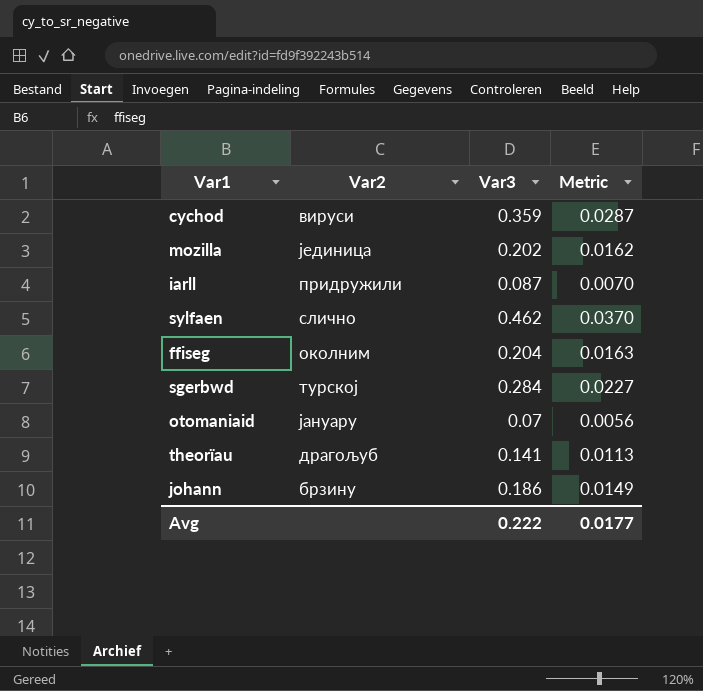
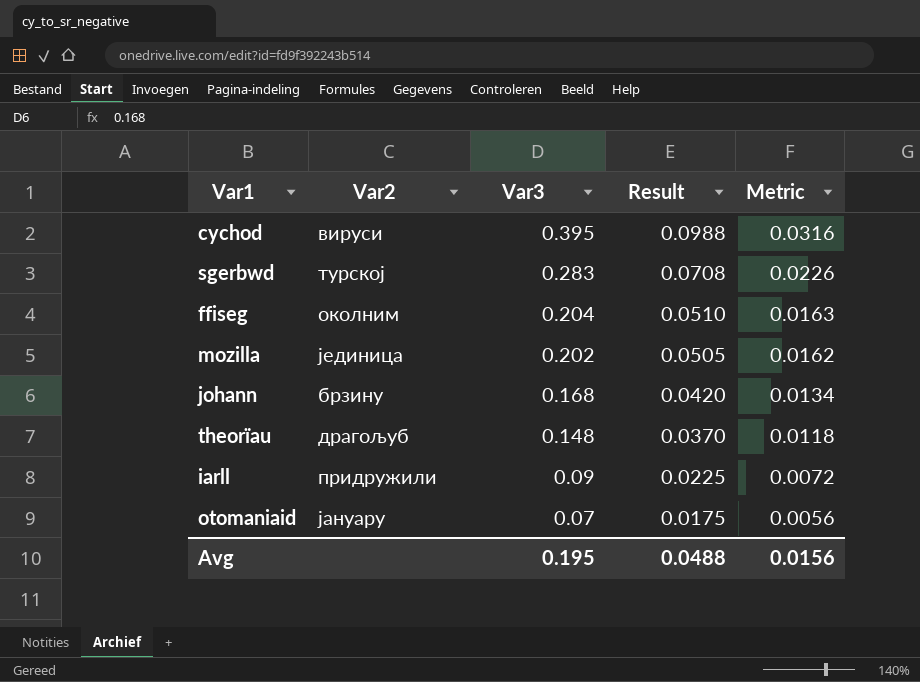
row order: none -> Var3 descending
column Result | formula: none -> [Var3] * 0.25
row sylfaen: слично | 0.462 | 0.0370 -> none
cychod | Var3: 0.359 -> 0.395
cychod | Metric: 0.0287 -> 0.0316
sgerbwd | Var3: 0.284 -> 0.283
sgerbwd | Metric: 0.0227 -> 0.0226
johann | Var3: 0.186 -> 0.168
johann | Metric: 0.0149 -> 0.0134
theorïau | Var3: 0.141 -> 0.148
theorïau | Metric: 0.0113 -> 0.0118
iarll | Var3: 0.087 -> 0.09
iarll | Metric: 0.0070 -> 0.0072
Avg | Var3: 0.222 -> 0.195
Avg | Metric: 0.0177 -> 0.0156

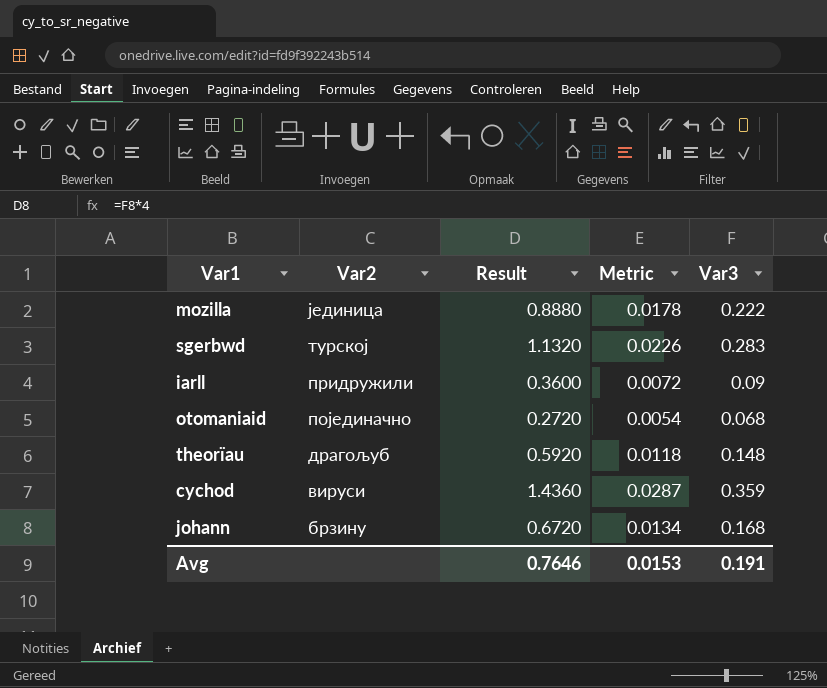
row order: Var3 descending -> Var2 descending
column Result | formula: [Var3] * 0.25 -> [Var3] * 4
column Var3 | position: 3 -> 5
row ffiseg: околним | 0.204 | 0.0510 | 0.0163 -> none
mozilla | Metric: 0.0162 -> 0.0178
mozilla | Var3: 0.202 -> 0.222
otomaniaid | Var2: јануару -> појединачно
otomaniaid | Metric: 0.0056 -> 0.0054
otomaniaid | Var3: 0.07 -> 0.068
cychod | Metric: 0.0316 -> 0.0287
cychod | Var3: 0.395 -> 0.359
Avg | Result: 0.0488 -> 0.7646
Avg | Metric: 0.0156 -> 0.0153
Avg | Var3: 0.195 -> 0.191

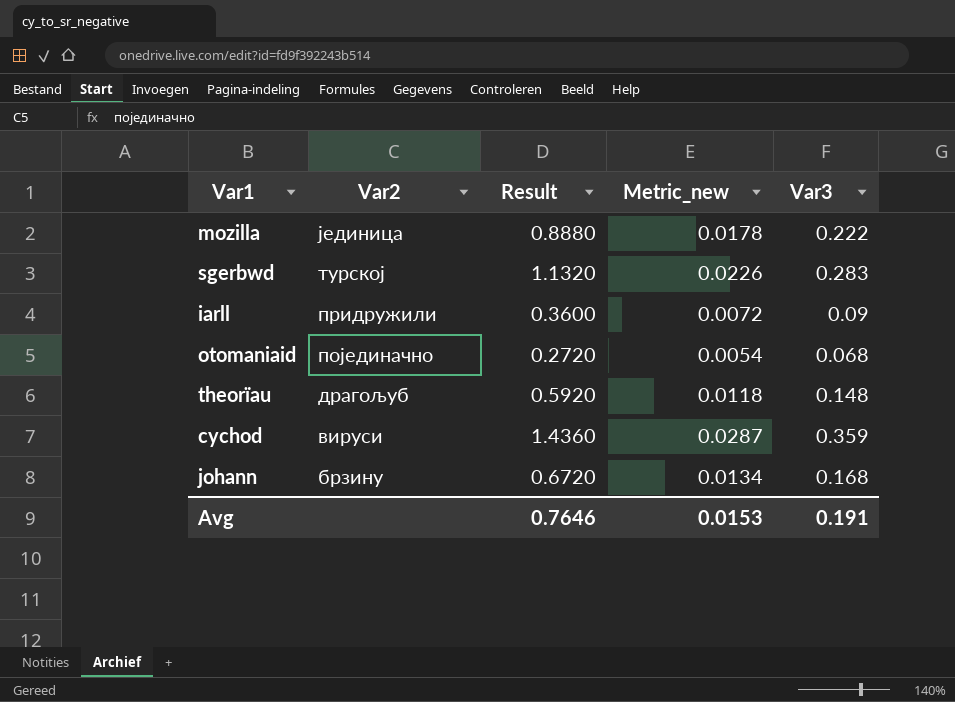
column name: Metric -> Metric_new

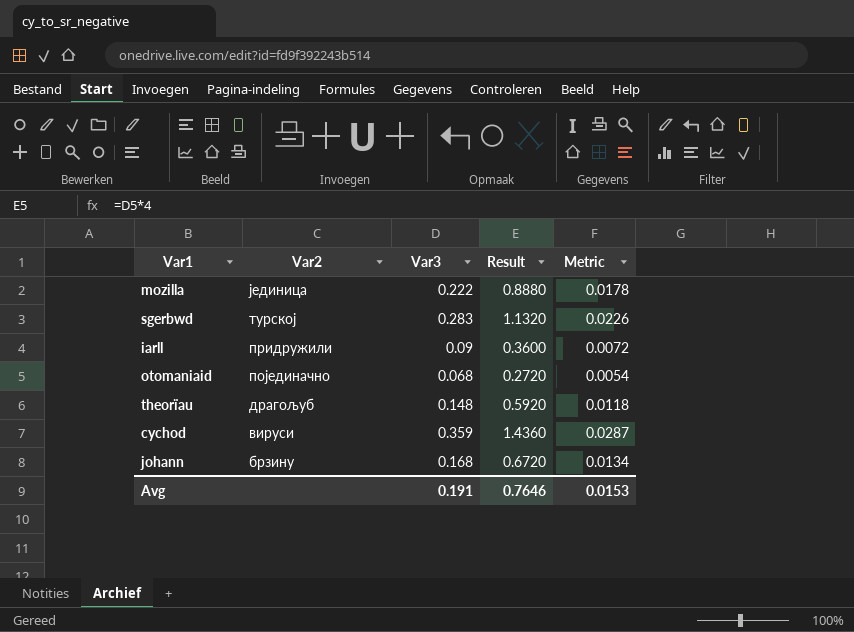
column Var3 | position: 5 -> 3
column name: Metric_new -> Metric

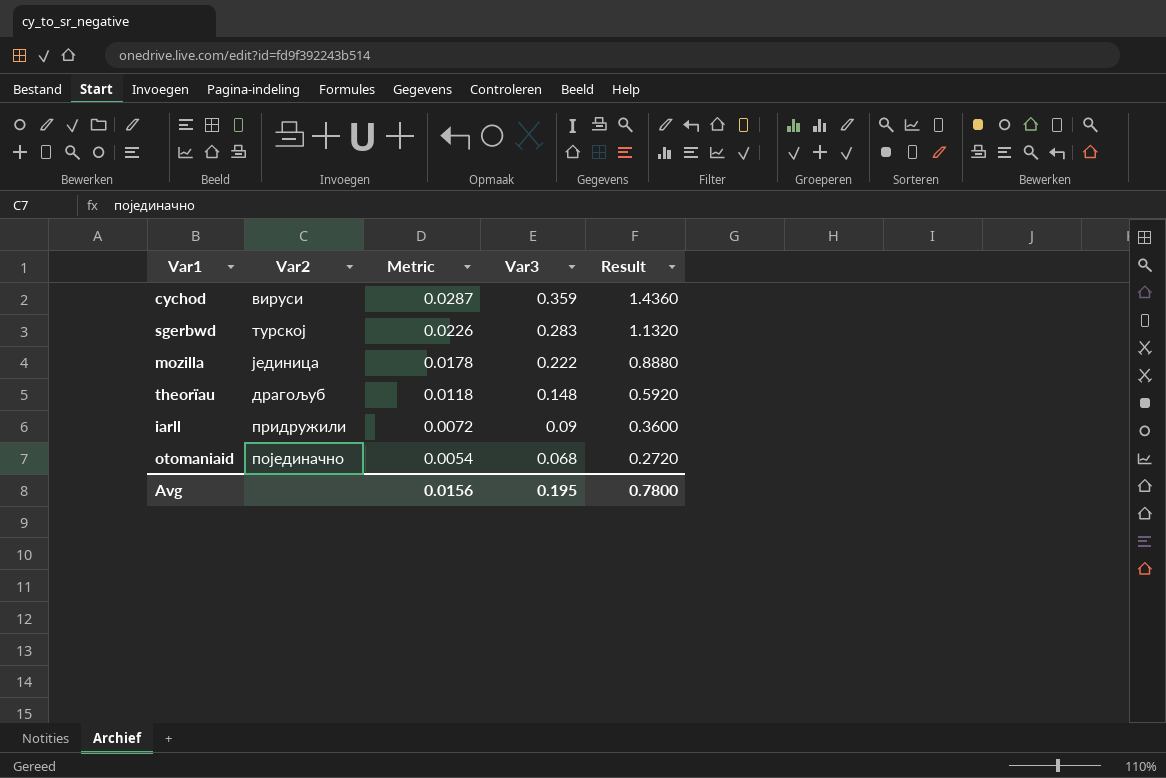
row order: Var2 descending -> Metric descending
column Metric | position: 5 -> 3
row johann: брзину | 0.168 | 0.6720 | 0.0134 -> none
Avg | Metric: 0.0153 -> 0.0156
Avg | Var3: 0.191 -> 0.195
Avg | Result: 0.7646 -> 0.7800

